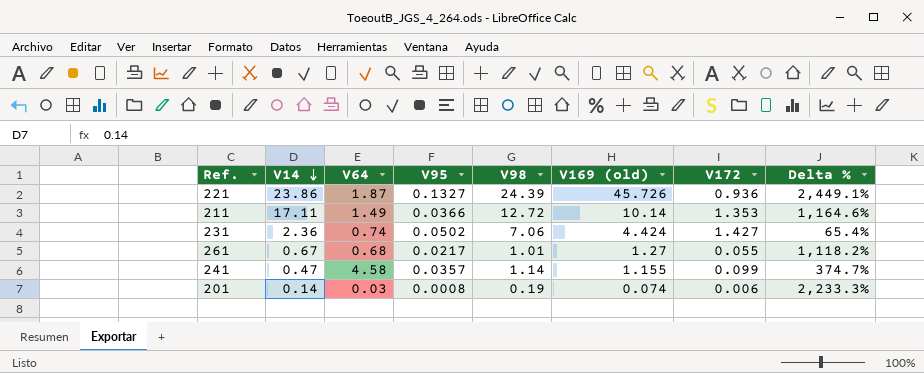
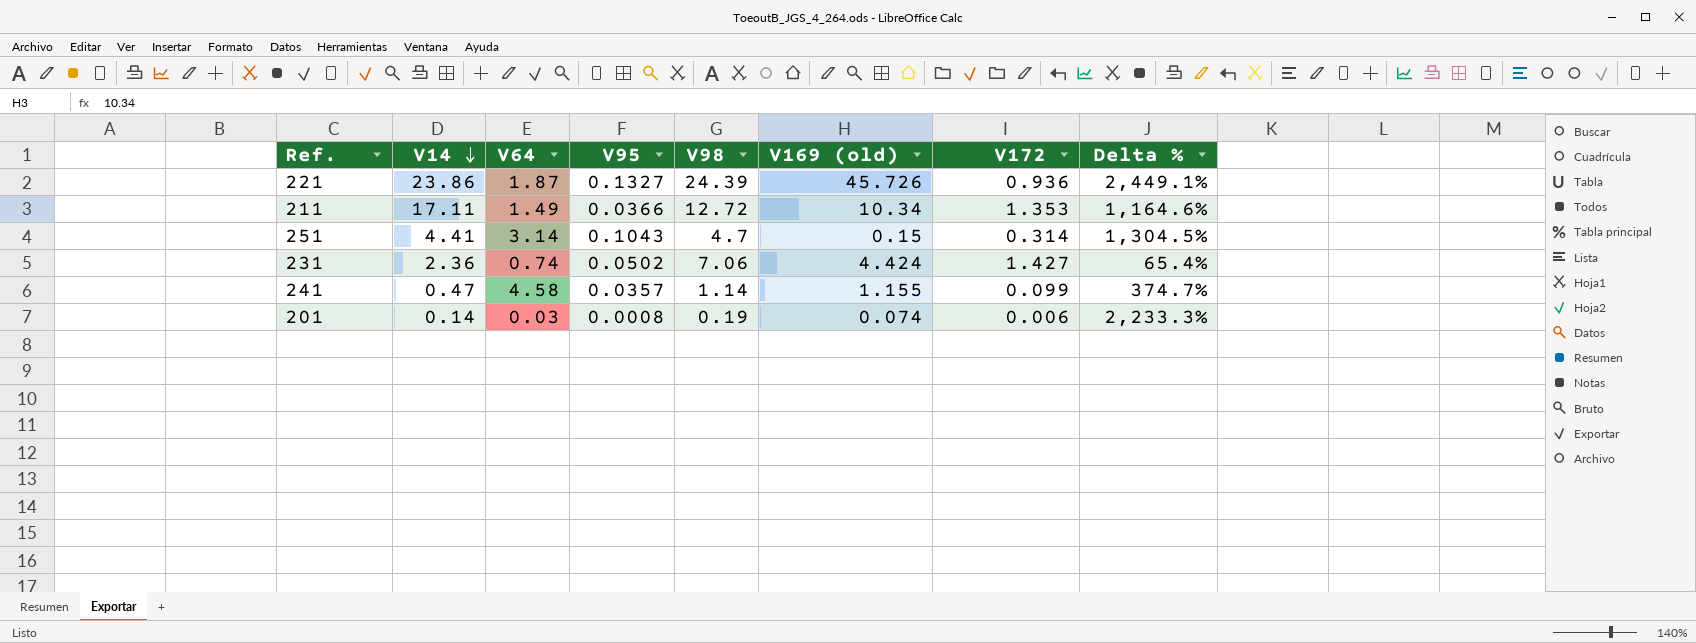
row 261: 0.67 | 0.68 | 0.0217 | 1.01 | 1.27 | 0.055 | 1,118.2% -> none
211 | V169 (old): 10.14 -> 10.34
row 251: none -> 4.41 | 3.14 | 0.1043 | 4.7 | 0.15 | 0.314 | 1,304.5%

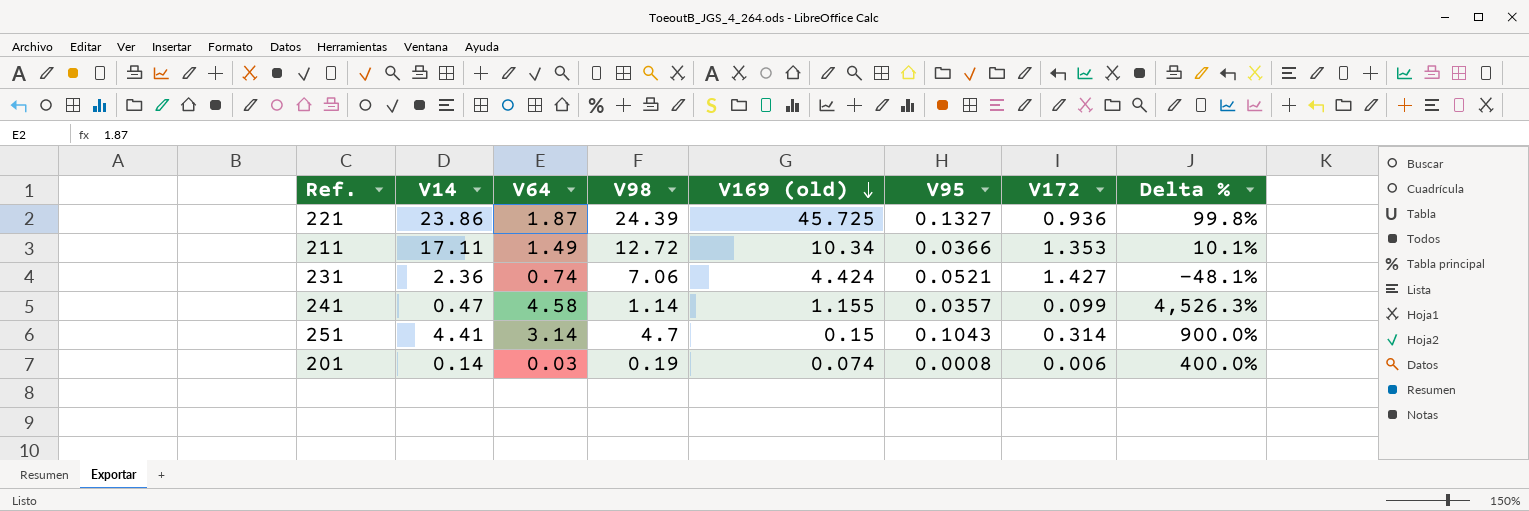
row order: V14 descending -> V169 (old) descending
column V95 | position: 4 -> 6
column Delta % | formula: ([V14] - [V172]) / [V172] -> ([V64] - [V172]) / [V172]
221 | V169 (old): 45.726 -> 45.725
231 | V95: 0.0502 -> 0.0521

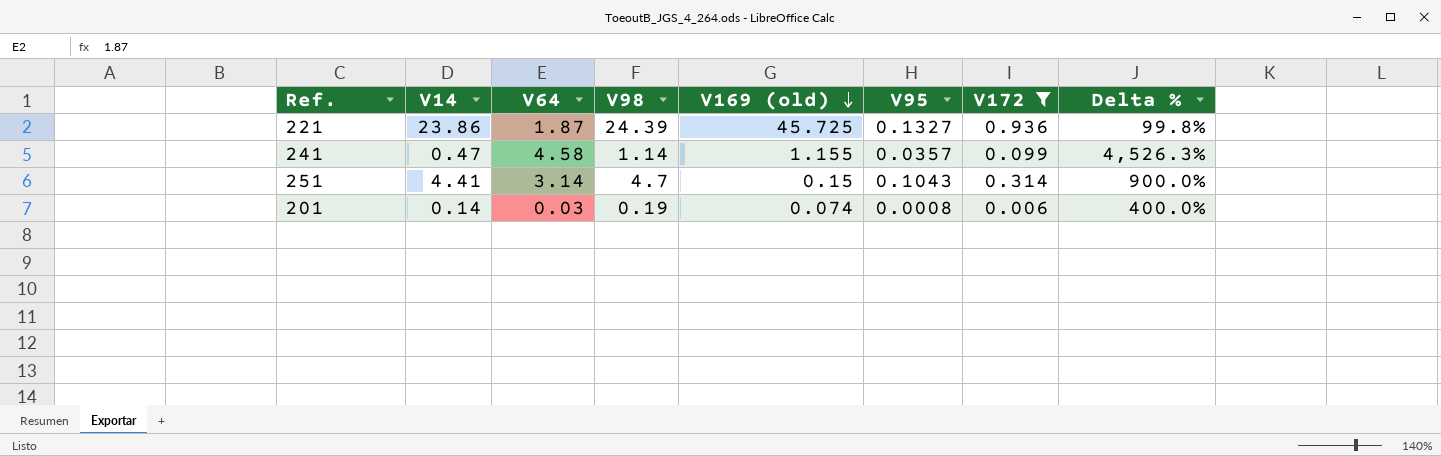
filter: none -> V172 <= 0.936

